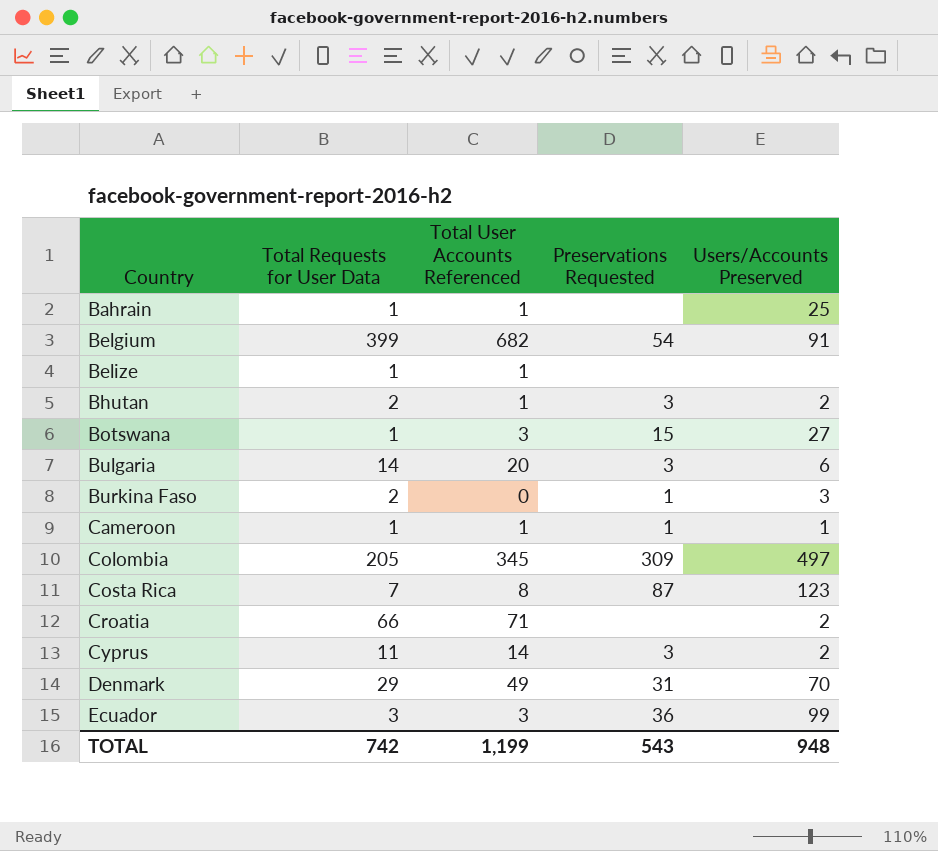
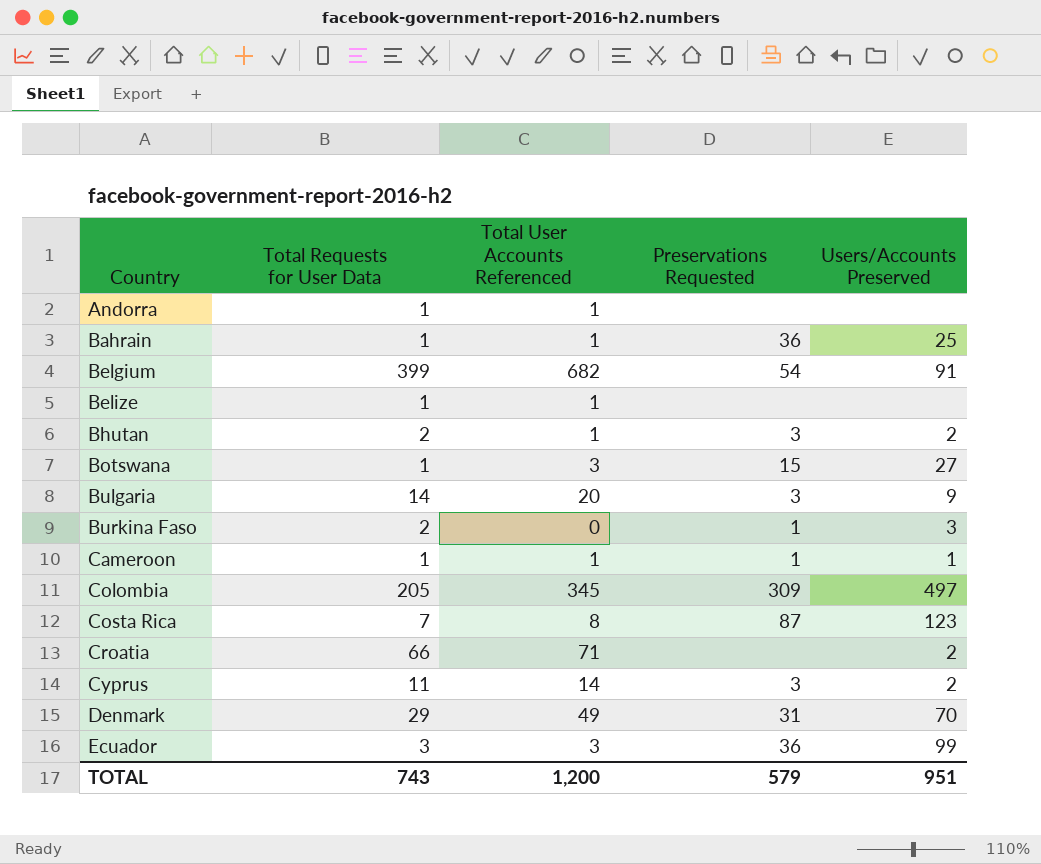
row Andorra: none -> 1 | 1 | none | none
Bahrain | Preservations Requested: none -> 36
Bulgaria | Users/Accounts Preserved: 6 -> 9
TOTAL | Total Requests for User Data: 742 -> 743
TOTAL | Total User Accounts Referenced: 1,199 -> 1,200
TOTAL | Preservations Requested: 543 -> 579
TOTAL | Users/Accounts Preserved: 948 -> 951

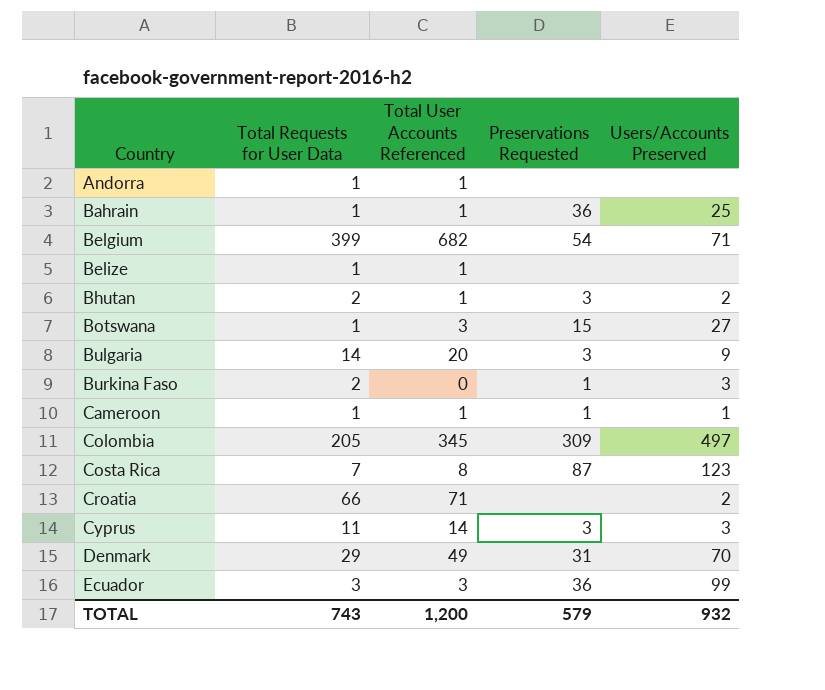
Belgium | Users/Accounts Preserved: 91 -> 71
Cyprus | Users/Accounts Preserved: 2 -> 3
TOTAL | Users/Accounts Preserved: 951 -> 932

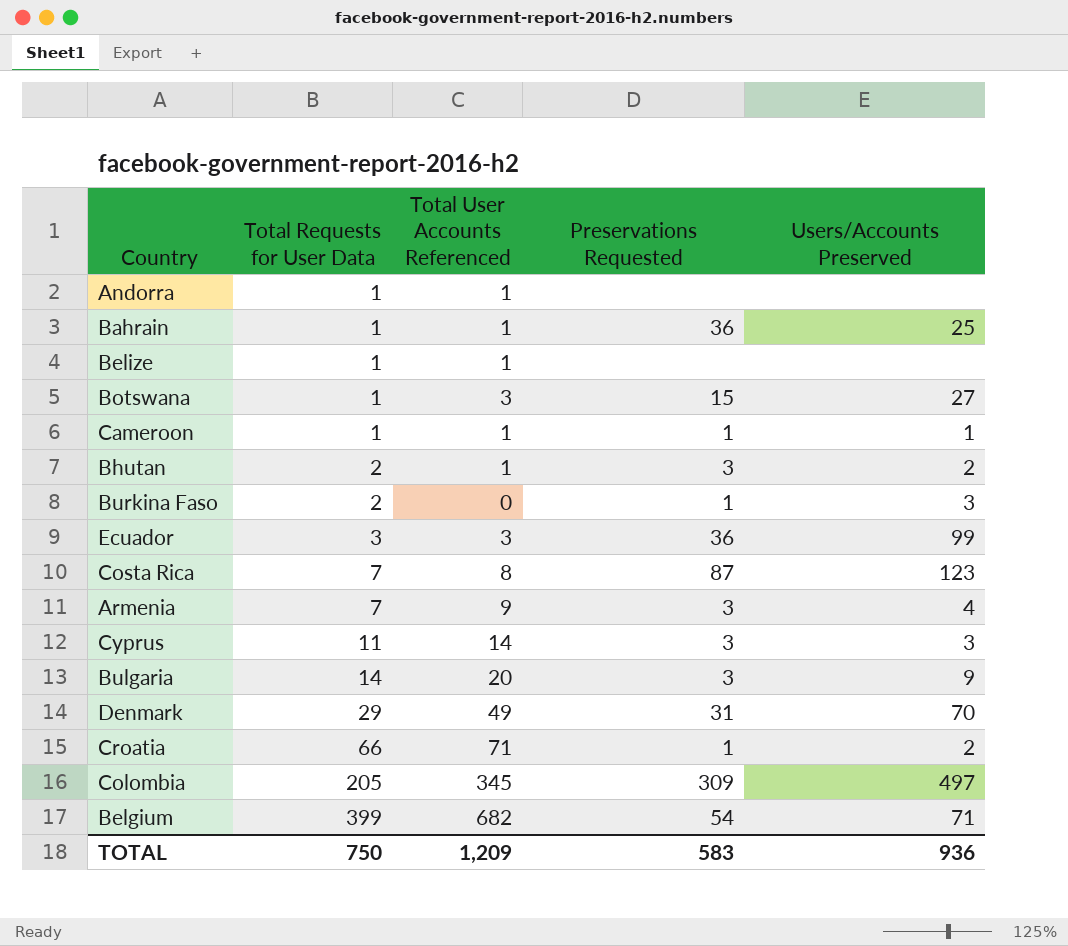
row order: Country ascending -> Total Requests for User Data ascending
row Armenia: none -> 7 | 9 | 3 | 4
Croatia | Preservations Requested: none -> 1
TOTAL | Total Requests for User Data: 743 -> 750
TOTAL | Total User Accounts Referenced: 1,200 -> 1,209
TOTAL | Preservations Requested: 579 -> 583
TOTAL | Users/Accounts Preserved: 932 -> 936

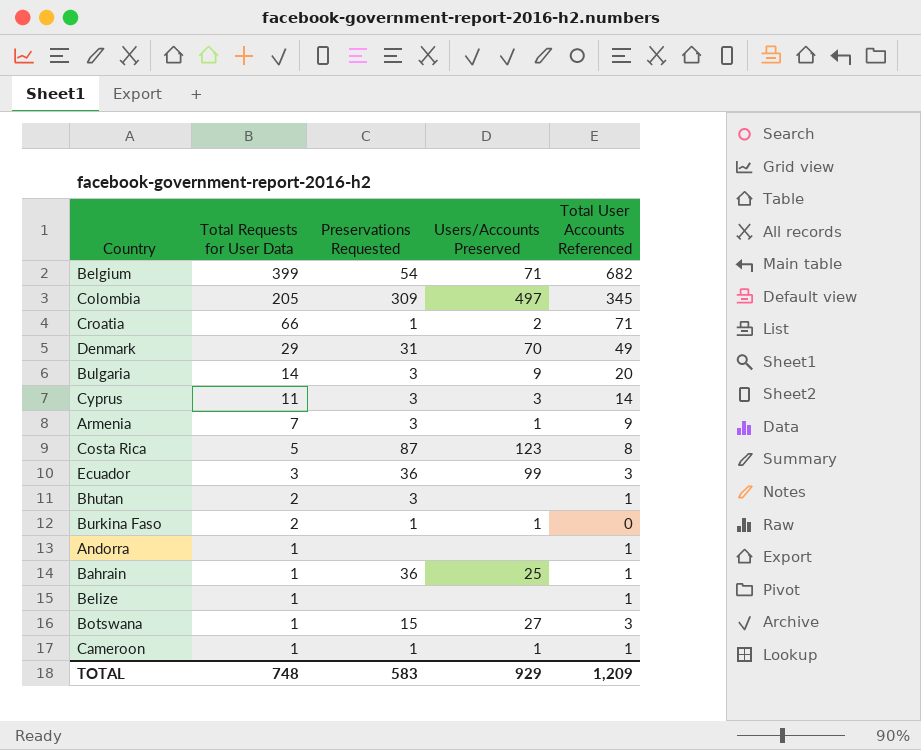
row order: Total Requests for User Data ascending -> Total Requests for User Data descending
column Total User Accounts Referenced | position: 3 -> 5
Armenia | Users/Accounts Preserved: 4 -> 1
Costa Rica | Total Requests for User Data: 7 -> 5
Bhutan | Users/Accounts Preserved: 2 -> none
Burkina Faso | Users/Accounts Preserved: 3 -> 1
TOTAL | Total Requests for User Data: 750 -> 748
TOTAL | Users/Accounts Preserved: 936 -> 929

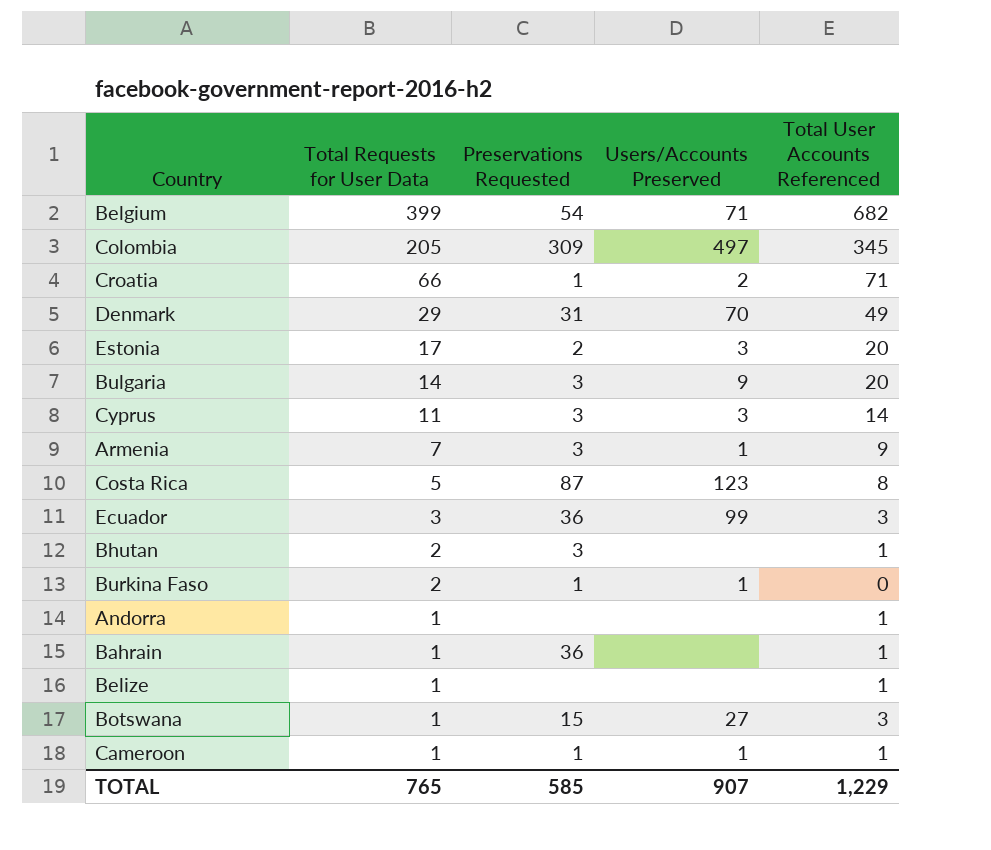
row Estonia: none -> 17 | 2 | 3 | 20
Bahrain | Users/Accounts Preserved: 25 -> none
TOTAL | Total Requests for User Data: 748 -> 765
TOTAL | Preservations Requested: 583 -> 585
TOTAL | Users/Accounts Preserved: 929 -> 907
TOTAL | Total User Accounts Referenced: 1,209 -> 1,229

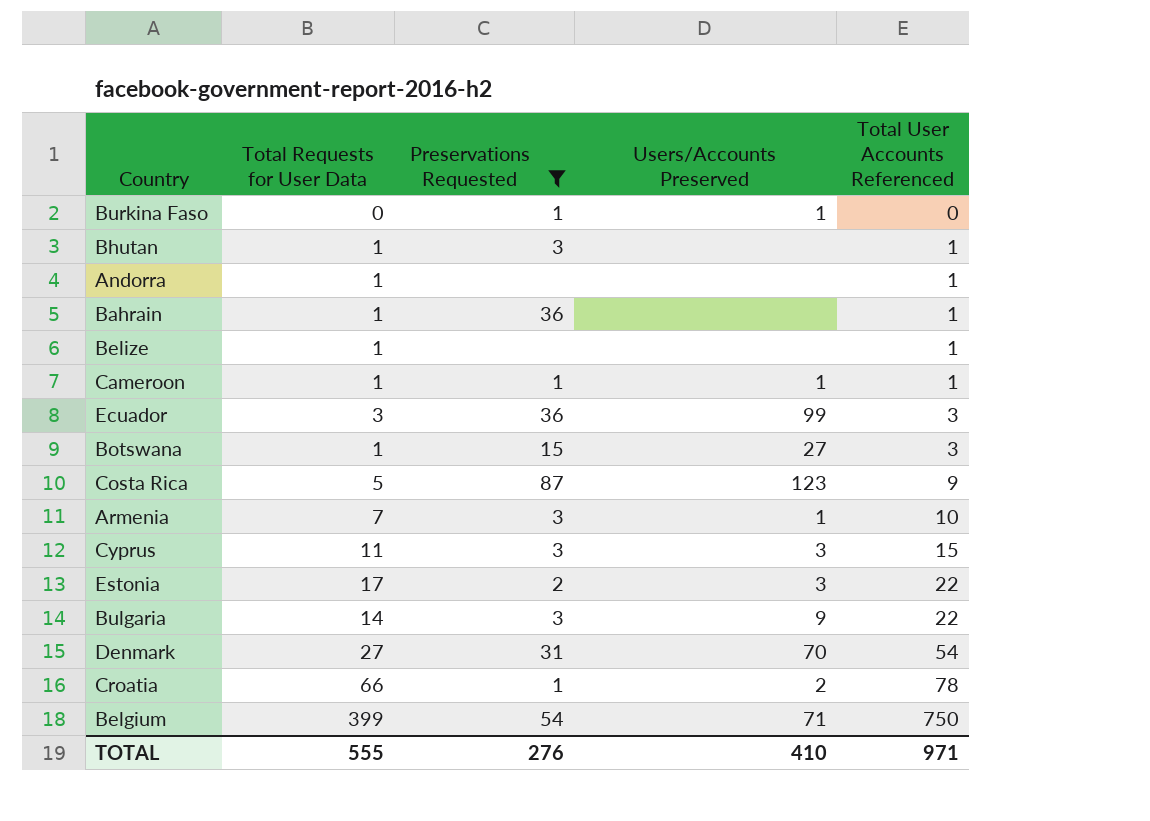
filter: none -> Preservations Requested != 309
row order: Total Requests for User Data descending -> Total User Accounts Referenced ascending
Burkina Faso | Total Requests for User Data: 2 -> 0
Bhutan | Total Requests for User Data: 2 -> 1
Costa Rica | Total User Accounts Referenced: 8 -> 9
Armenia | Total User Accounts Referenced: 9 -> 10
Cyprus | Total User Accounts Referenced: 14 -> 15
Estonia | Total User Accounts Referenced: 20 -> 22
Bulgaria | Total User Accounts Referenced: 20 -> 22
Denmark | Total Requests for User Data: 29 -> 27
Denmark | Total User Accounts Referenced: 49 -> 54
Croatia | Total User Accounts Referenced: 71 -> 78
Belgium | Total User Accounts Referenced: 682 -> 750
TOTAL | Total Requests for User Data: 765 -> 555
TOTAL | Preservations Requested: 585 -> 276
TOTAL | Users/Accounts Preserved: 907 -> 410
TOTAL | Total User Accounts Referenced: 1,229 -> 971

